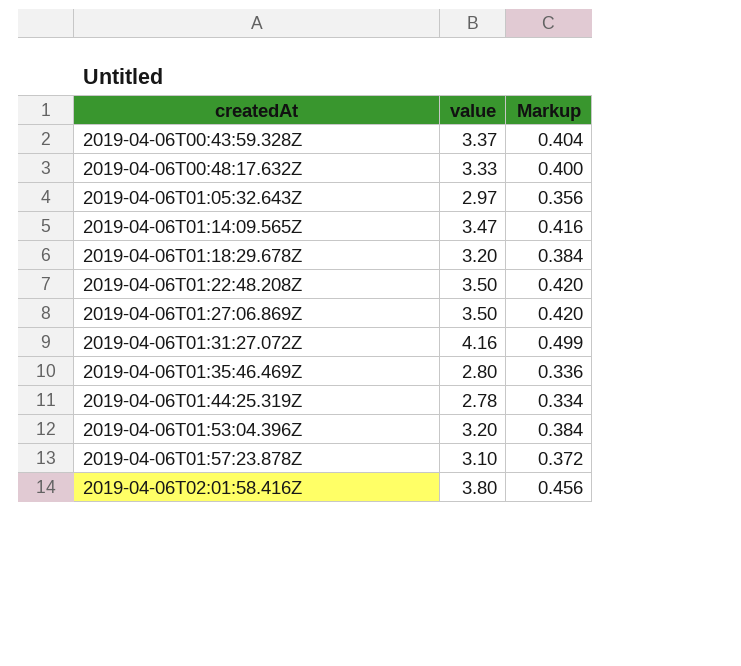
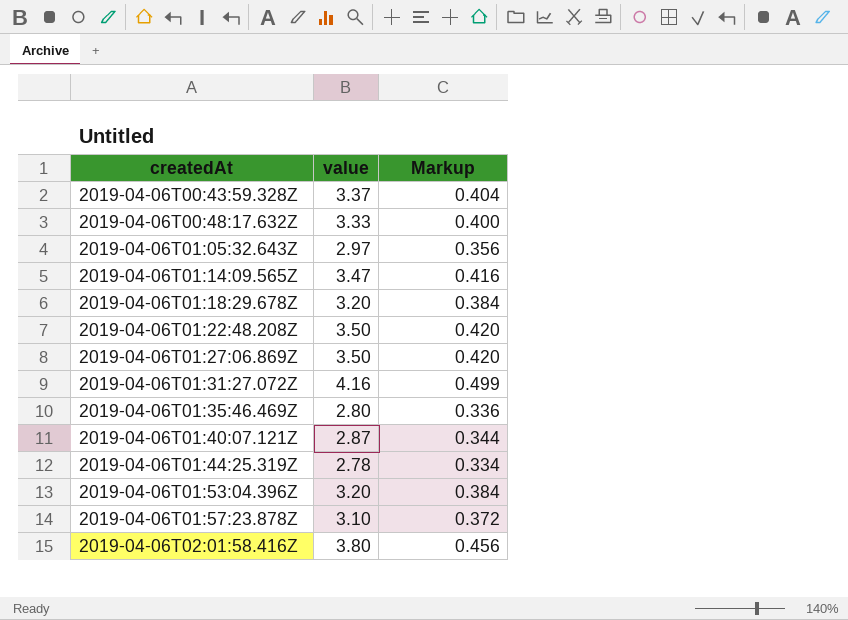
row 2019-04-06T01:40:07.121Z: none -> 2.87 | 0.344

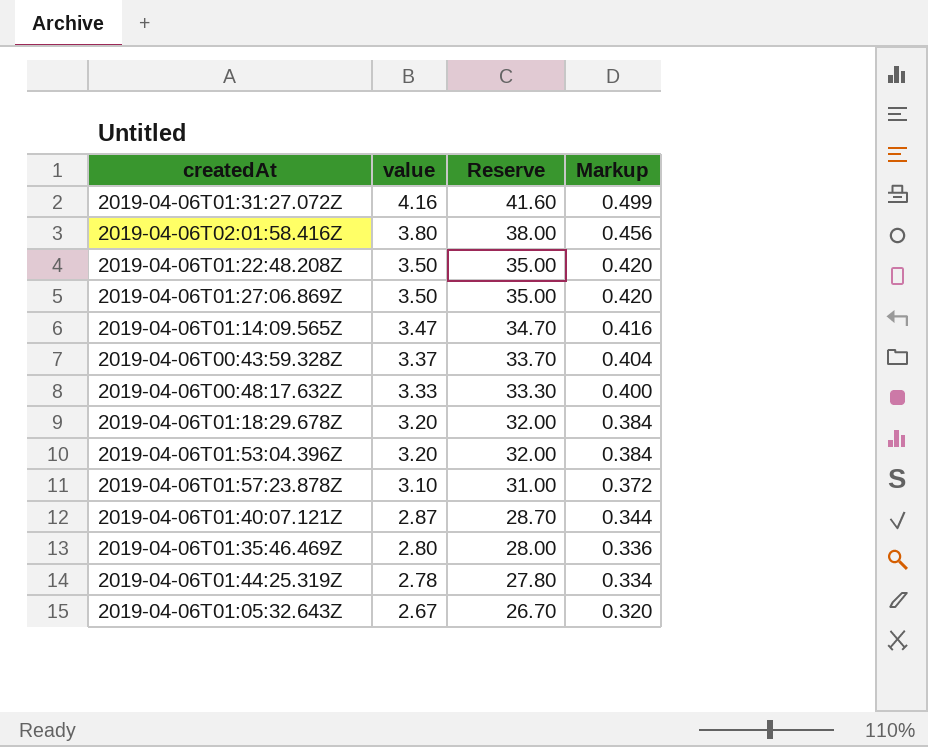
row order: createdAt ascending -> value descending
column Reserve | formula: none -> [value] * 10
2019-04-06T01:05:32.643Z | value: 2.97 -> 2.67
2019-04-06T01:05:32.643Z | Markup: 0.356 -> 0.320

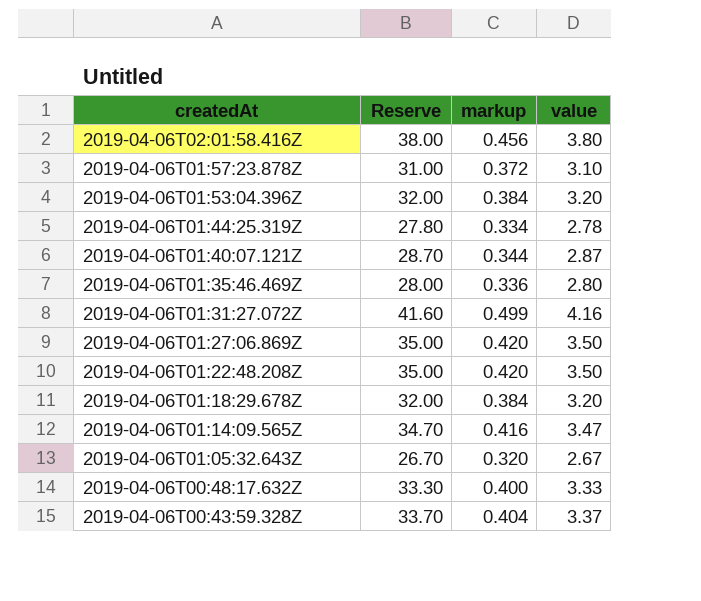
row order: value descending -> createdAt descending
column name: Markup -> markup
column value | position: 2 -> 4

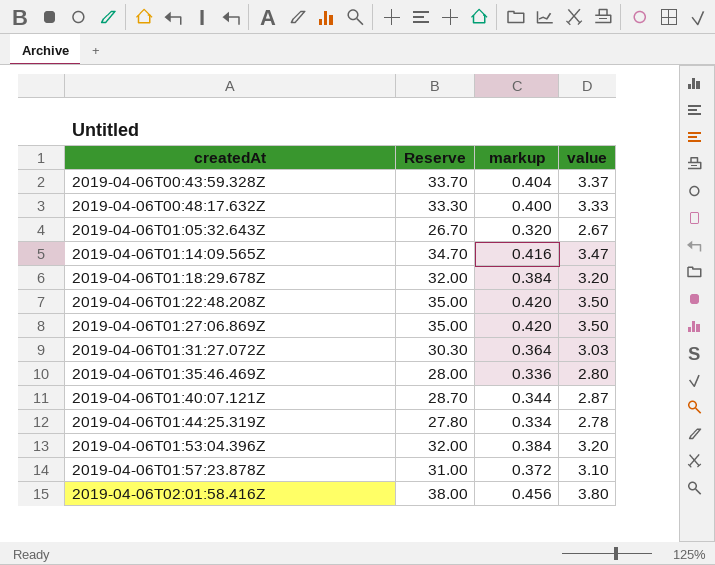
row order: createdAt descending -> createdAt ascending
2019-04-06T01:31:27.072Z | Reserve: 41.60 -> 30.30
2019-04-06T01:31:27.072Z | markup: 0.499 -> 0.364
2019-04-06T01:31:27.072Z | value: 4.16 -> 3.03

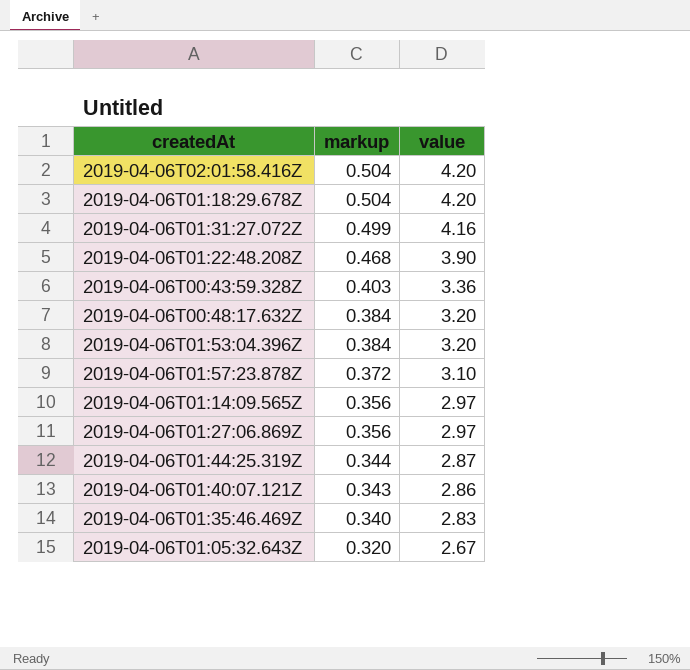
row order: createdAt ascending -> markup descending
column Reserve | formula: [value] * 10 -> none
2019-04-06T02:01:58.416Z | markup: 0.456 -> 0.504
2019-04-06T02:01:58.416Z | value: 3.80 -> 4.20
2019-04-06T01:18:29.678Z | markup: 0.384 -> 0.504
2019-04-06T01:18:29.678Z | value: 3.20 -> 4.20
2019-04-06T01:31:27.072Z | markup: 0.364 -> 0.499
2019-04-06T01:31:27.072Z | value: 3.03 -> 4.16
2019-04-06T01:22:48.208Z | markup: 0.420 -> 0.468
2019-04-06T01:22:48.208Z | value: 3.50 -> 3.90
2019-04-06T00:43:59.328Z | markup: 0.404 -> 0.403
2019-04-06T00:43:59.328Z | value: 3.37 -> 3.36
2019-04-06T00:48:17.632Z | markup: 0.400 -> 0.384
2019-04-06T00:48:17.632Z | value: 3.33 -> 3.20
2019-04-06T01:14:09.565Z | markup: 0.416 -> 0.356
2019-04-06T01:14:09.565Z | value: 3.47 -> 2.97
2019-04-06T01:27:06.869Z | markup: 0.420 -> 0.356
2019-04-06T01:27:06.869Z | value: 3.50 -> 2.97
2019-04-06T01:44:25.319Z | markup: 0.334 -> 0.344
2019-04-06T01:44:25.319Z | value: 2.78 -> 2.87
2019-04-06T01:40:07.121Z | markup: 0.344 -> 0.343
2019-04-06T01:40:07.121Z | value: 2.87 -> 2.86
2019-04-06T01:35:46.469Z | markup: 0.336 -> 0.340
2019-04-06T01:35:46.469Z | value: 2.80 -> 2.83

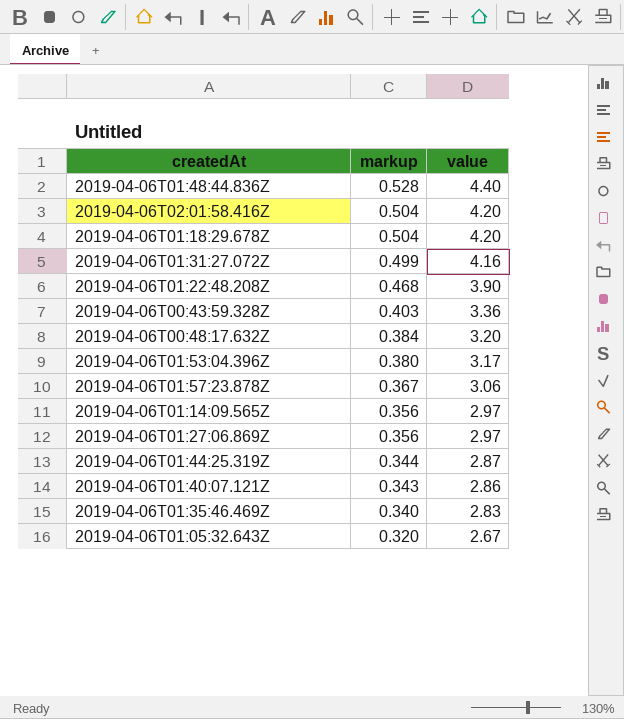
row 2019-04-06T01:48:44.836Z: none -> 0.528 | 4.40
2019-04-06T01:53:04.396Z | markup: 0.384 -> 0.380
2019-04-06T01:53:04.396Z | value: 3.20 -> 3.17
2019-04-06T01:57:23.878Z | markup: 0.372 -> 0.367
2019-04-06T01:57:23.878Z | value: 3.10 -> 3.06

